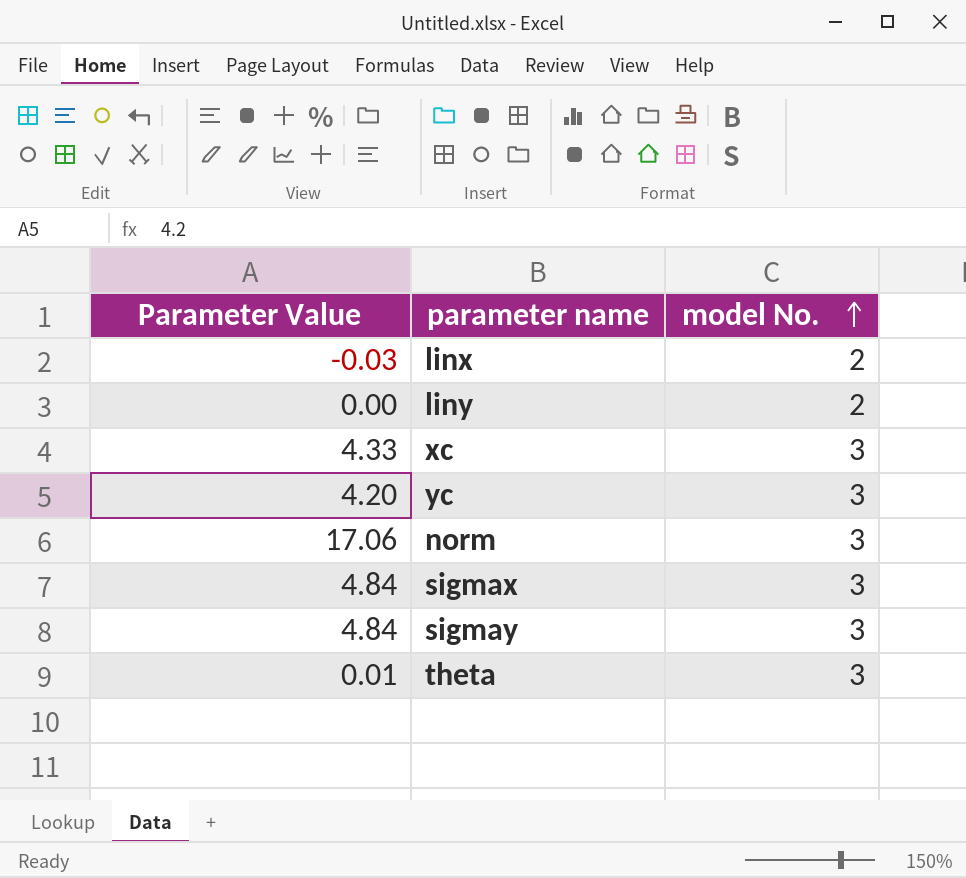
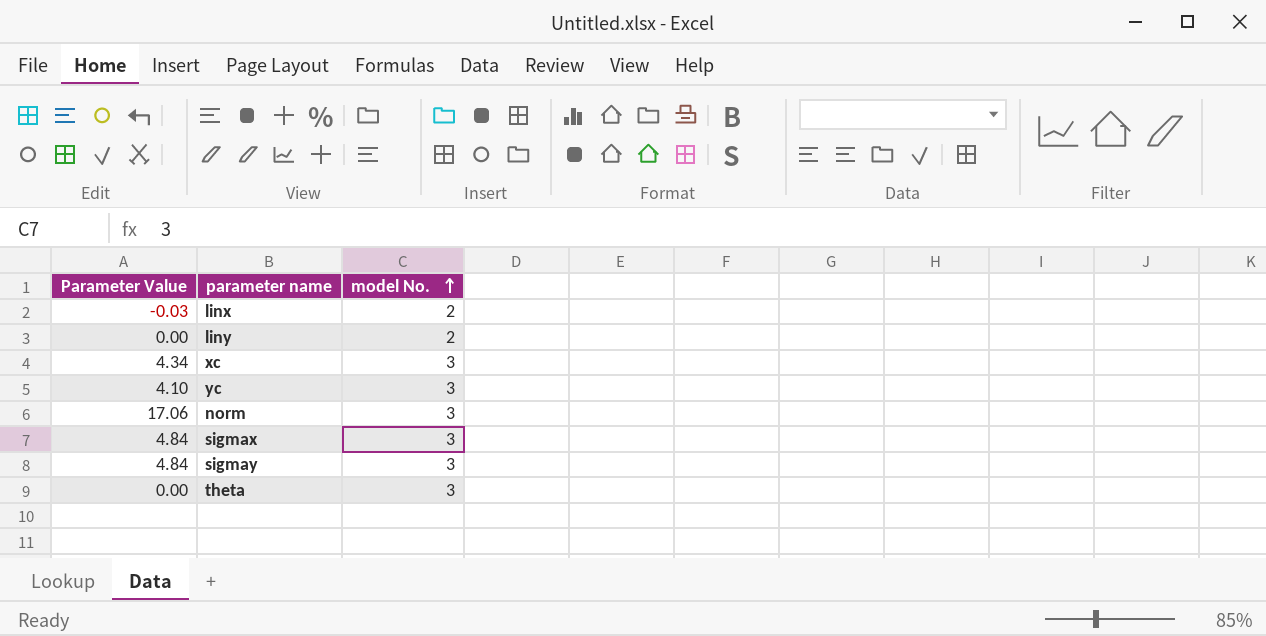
xc | Parameter Value: 4.33 -> 4.34
yc | Parameter Value: 4.20 -> 4.10
theta | Parameter Value: 0.01 -> 0.00

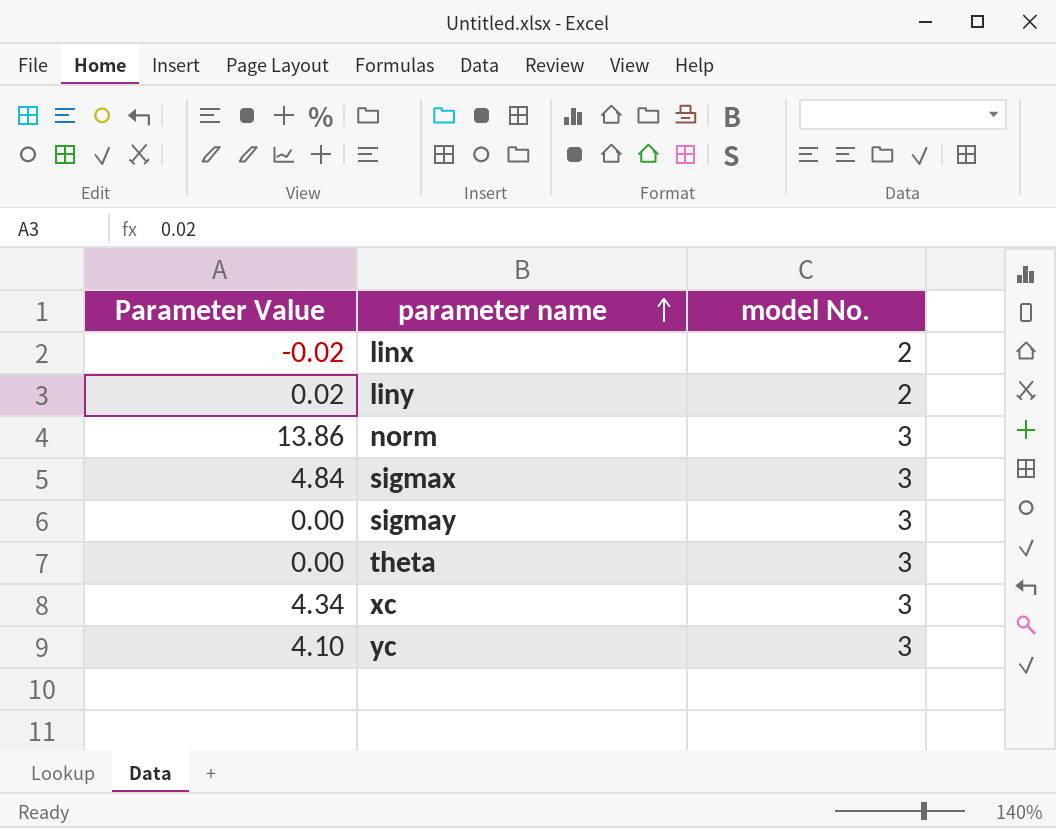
row order: model No. ascending -> parameter name ascending
linx | Parameter Value: -0.03 -> -0.02
liny | Parameter Value: 0.00 -> 0.02
norm | Parameter Value: 17.06 -> 13.86
sigmay | Parameter Value: 4.84 -> 0.00

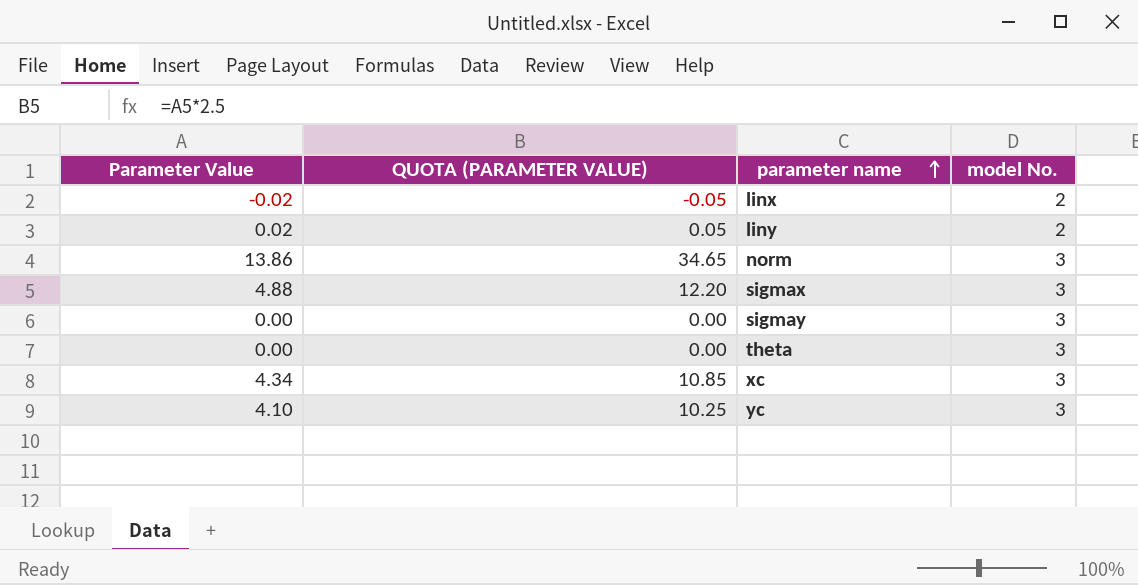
column QUOTA (PARAMETER VALUE) | formula: none -> [Parameter Value] * 2.5
sigmax | Parameter Value: 4.84 -> 4.88

